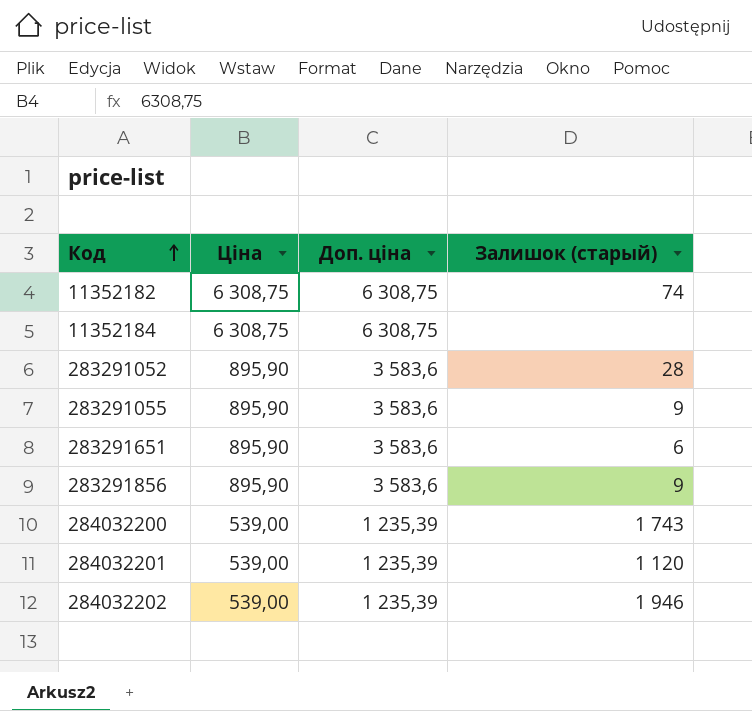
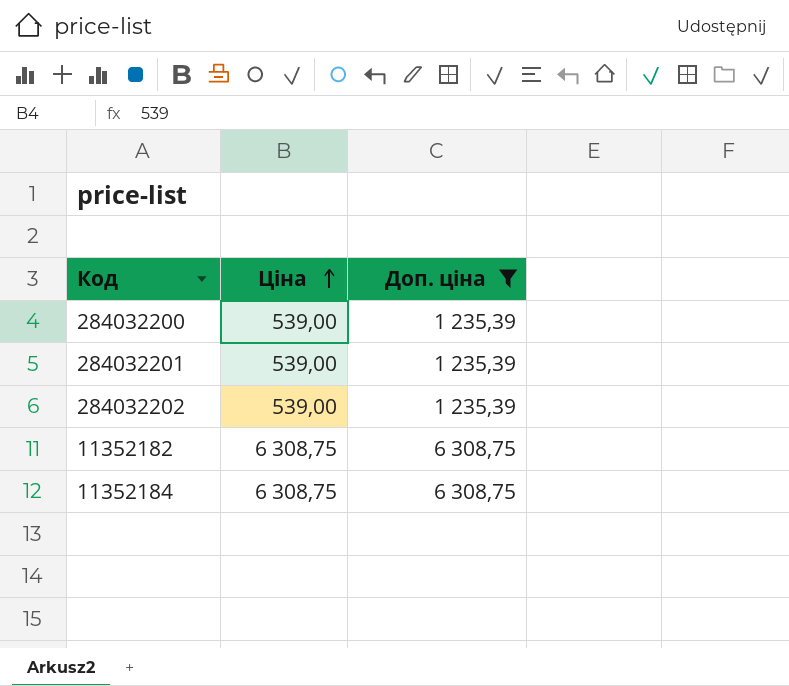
filter: none -> Доп. ціна != 3 583,6
row order: Код ascending -> Ціна ascending
column Залишок (старый) | position: 4 -> none

